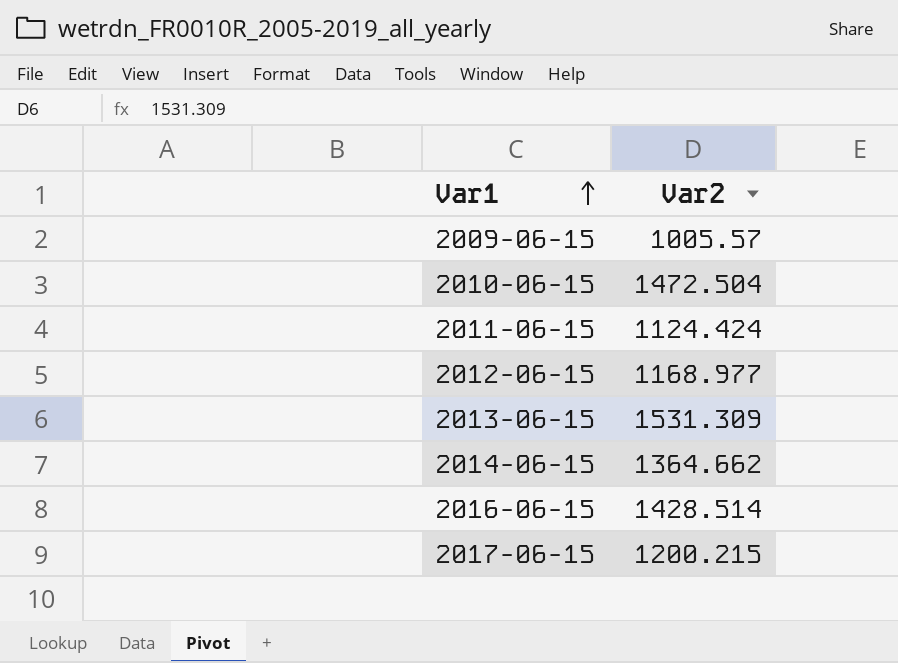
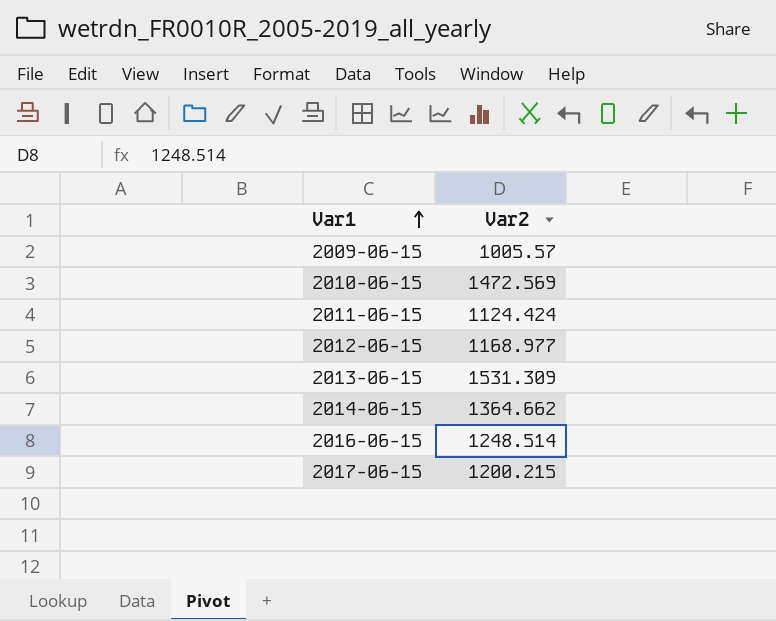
2010-06-15 | Var2: 1472.504 -> 1472.569
2016-06-15 | Var2: 1428.514 -> 1248.514

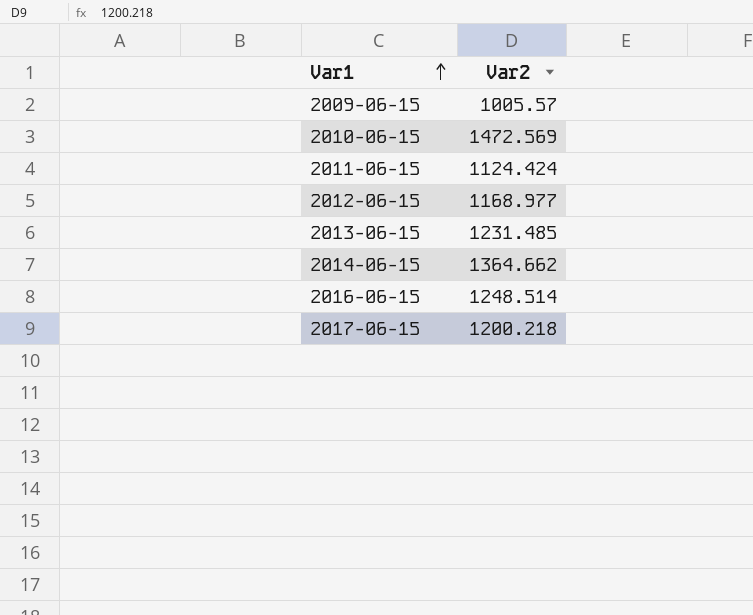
2013-06-15 | Var2: 1531.309 -> 1231.485
2017-06-15 | Var2: 1200.215 -> 1200.218

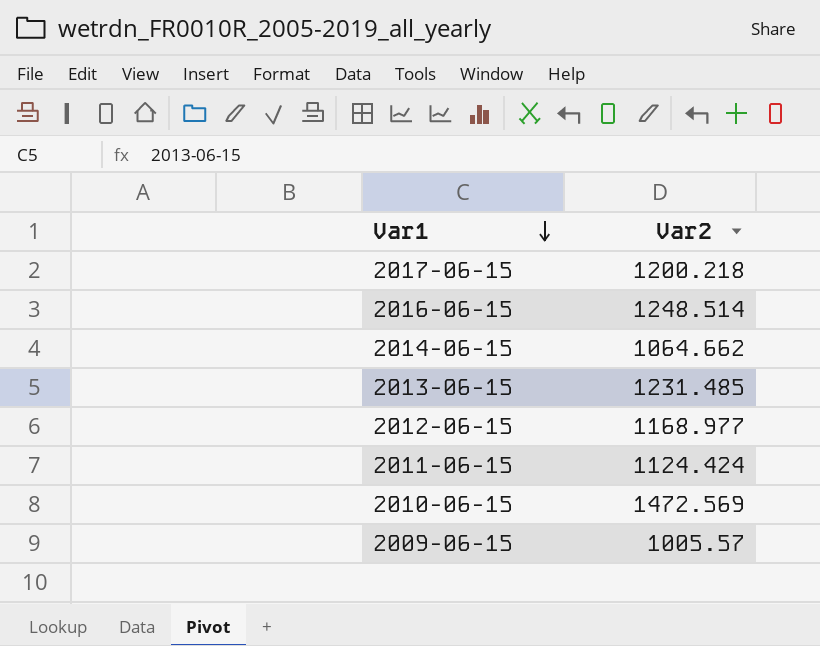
row order: Var1 ascending -> Var1 descending
2014-06-15 | Var2: 1364.662 -> 1064.662

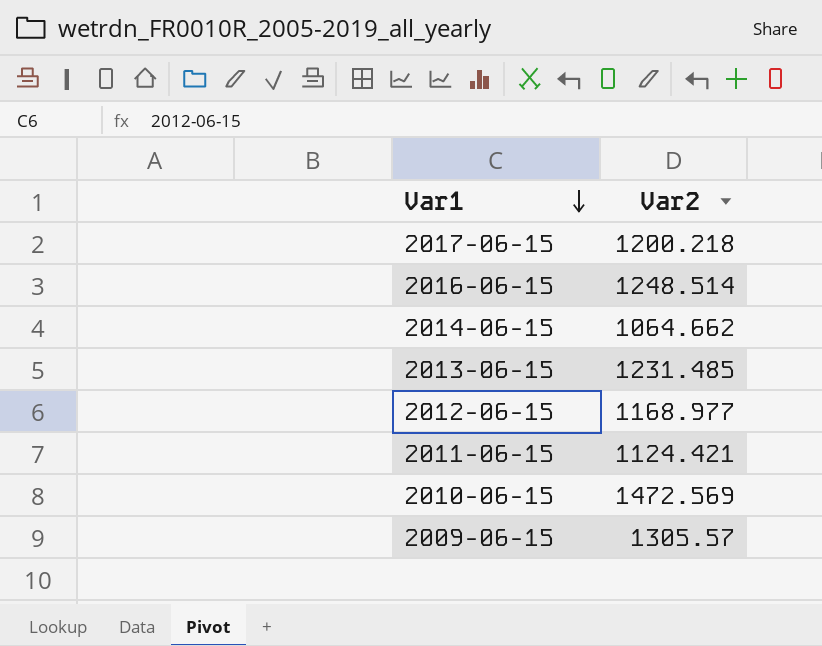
2011-06-15 | Var2: 1124.424 -> 1124.421
2009-06-15 | Var2: 1005.57 -> 1305.57

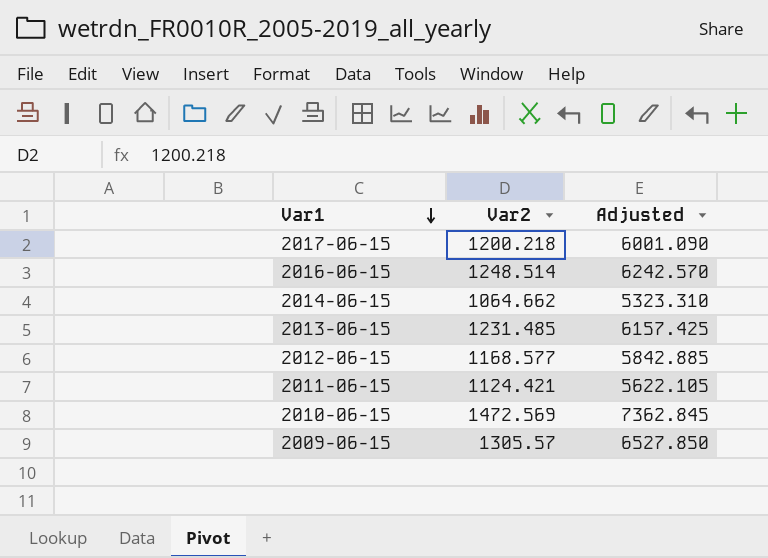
column Adjusted | formula: none -> [Var2] * 5
2012-06-15 | Var2: 1168.977 -> 1168.577

